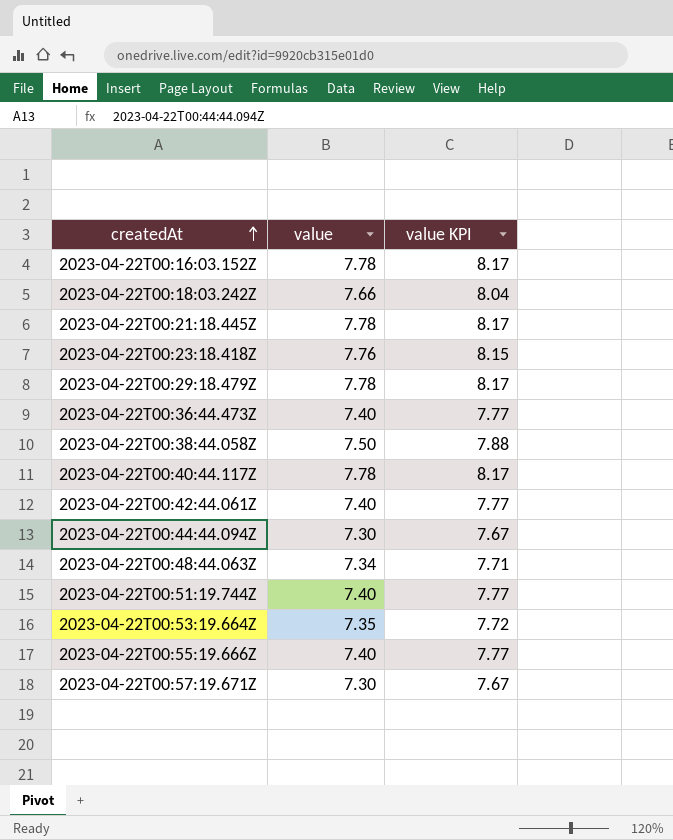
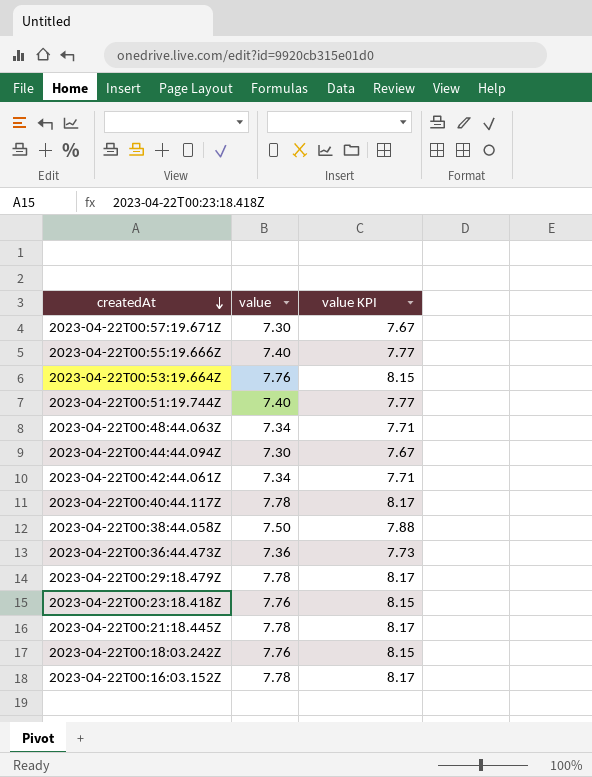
row order: createdAt ascending -> createdAt descending
2023-04-22T00:53:19.664Z | value: 7.35 -> 7.76
2023-04-22T00:53:19.664Z | value KPI: 7.72 -> 8.15
2023-04-22T00:42:44.061Z | value: 7.40 -> 7.34
2023-04-22T00:42:44.061Z | value KPI: 7.77 -> 7.71
2023-04-22T00:36:44.473Z | value: 7.40 -> 7.36
2023-04-22T00:36:44.473Z | value KPI: 7.77 -> 7.73
2023-04-22T00:18:03.242Z | value: 7.66 -> 7.76
2023-04-22T00:18:03.242Z | value KPI: 8.04 -> 8.15

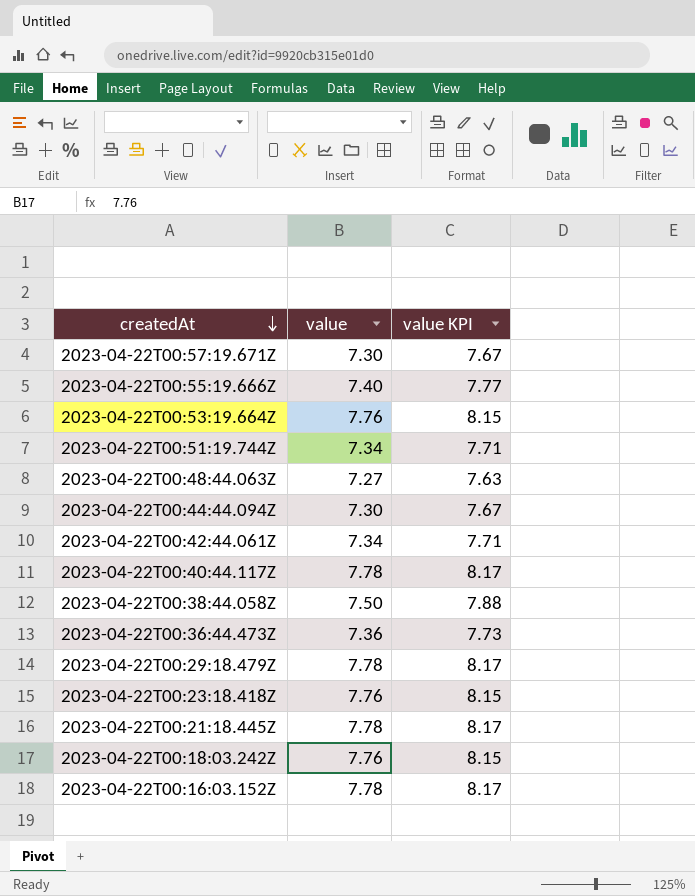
2023-04-22T00:51:19.744Z | value: 7.40 -> 7.34
2023-04-22T00:51:19.744Z | value KPI: 7.77 -> 7.71
2023-04-22T00:48:44.063Z | value: 7.34 -> 7.27
2023-04-22T00:48:44.063Z | value KPI: 7.71 -> 7.63

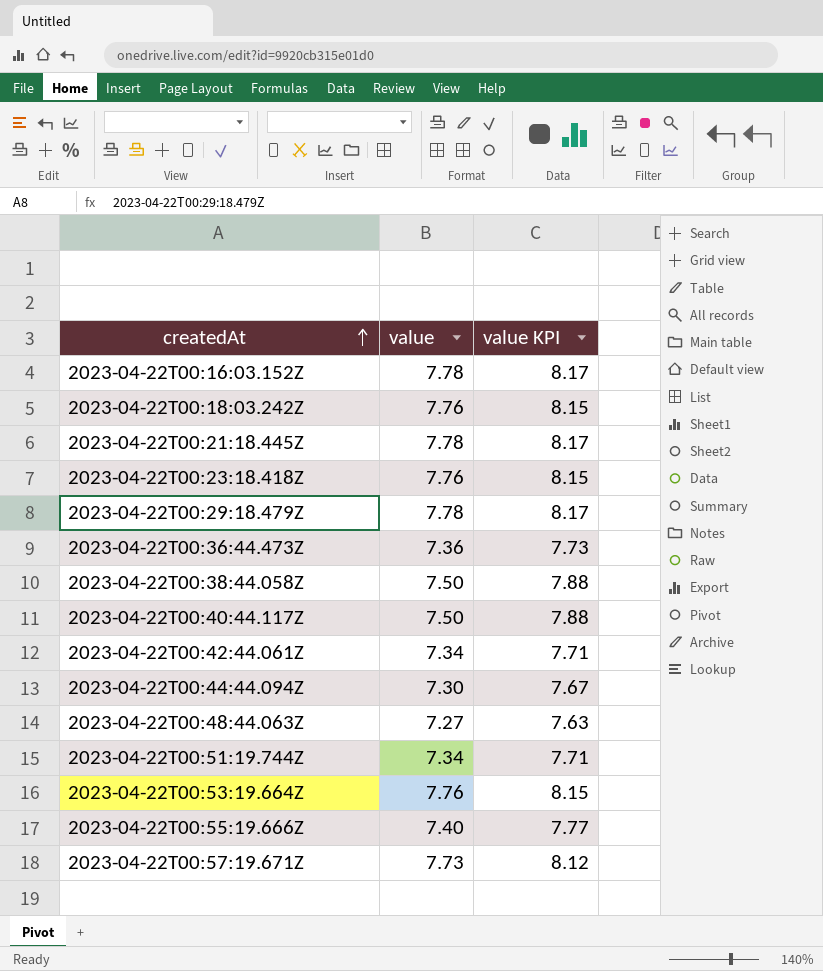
row order: createdAt descending -> createdAt ascending
2023-04-22T00:40:44.117Z | value: 7.78 -> 7.50
2023-04-22T00:40:44.117Z | value KPI: 8.17 -> 7.88
2023-04-22T00:57:19.671Z | value: 7.30 -> 7.73
2023-04-22T00:57:19.671Z | value KPI: 7.67 -> 8.12

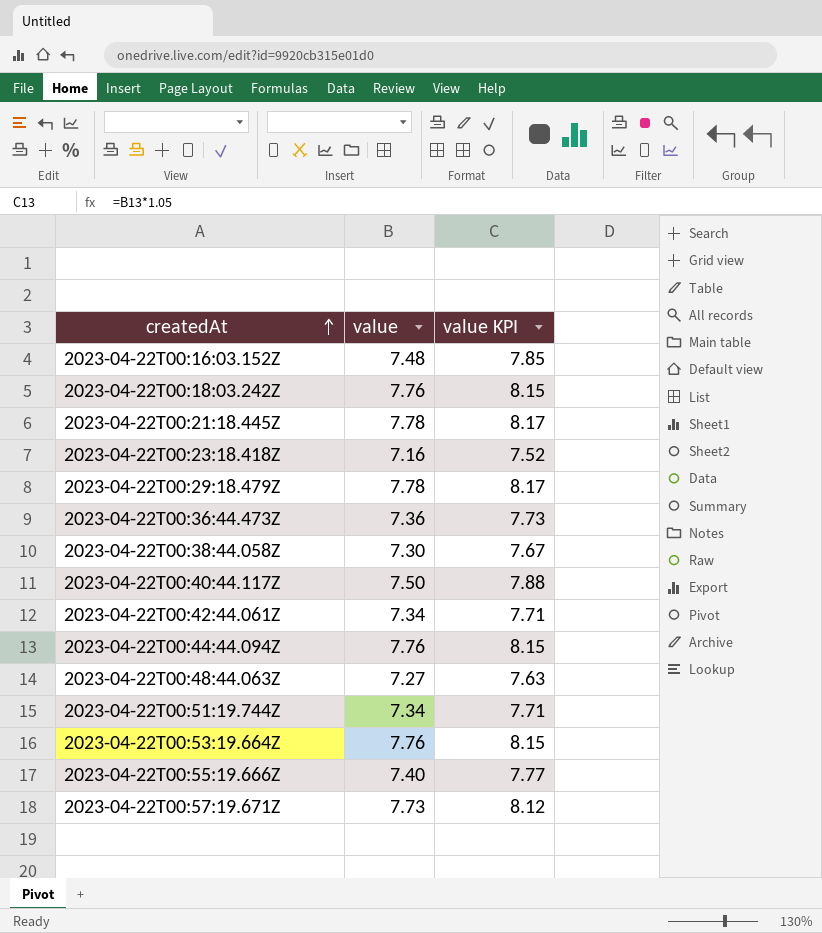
2023-04-22T00:16:03.152Z | value: 7.78 -> 7.48
2023-04-22T00:16:03.152Z | value KPI: 8.17 -> 7.85
2023-04-22T00:23:18.418Z | value: 7.76 -> 7.16
2023-04-22T00:23:18.418Z | value KPI: 8.15 -> 7.52
2023-04-22T00:38:44.058Z | value: 7.50 -> 7.30
2023-04-22T00:38:44.058Z | value KPI: 7.88 -> 7.67
2023-04-22T00:44:44.094Z | value: 7.30 -> 7.76
2023-04-22T00:44:44.094Z | value KPI: 7.67 -> 8.15

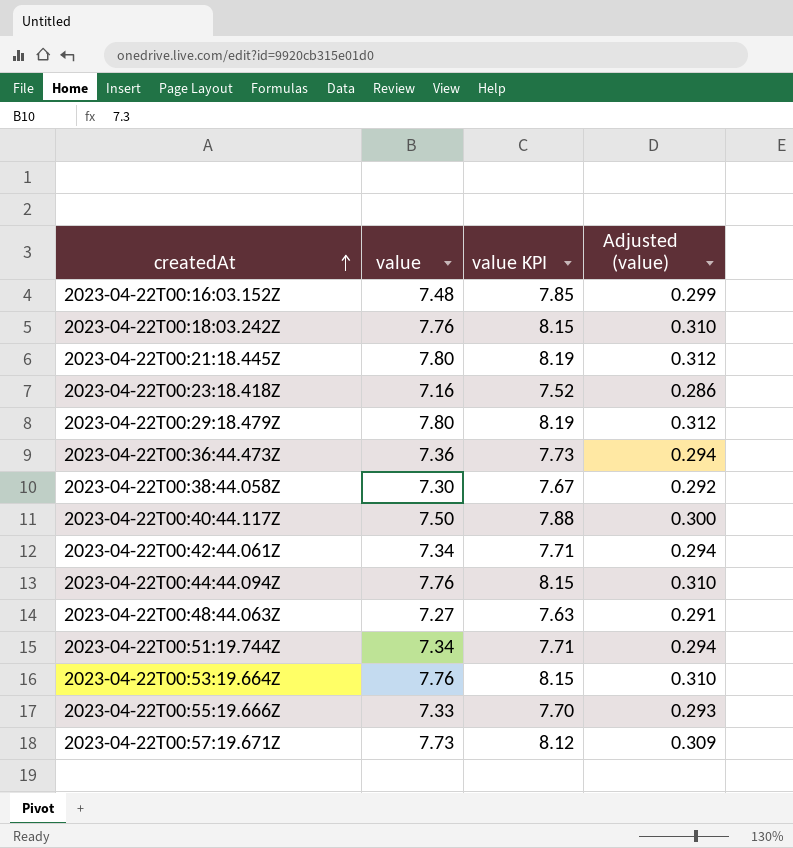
column Adjusted (value) | formula: none -> [value] * 0.04
2023-04-22T00:21:18.445Z | value: 7.78 -> 7.80
2023-04-22T00:21:18.445Z | value KPI: 8.17 -> 8.19
2023-04-22T00:29:18.479Z | value: 7.78 -> 7.80
2023-04-22T00:29:18.479Z | value KPI: 8.17 -> 8.19
2023-04-22T00:55:19.666Z | value: 7.40 -> 7.33
2023-04-22T00:55:19.666Z | value KPI: 7.77 -> 7.70

